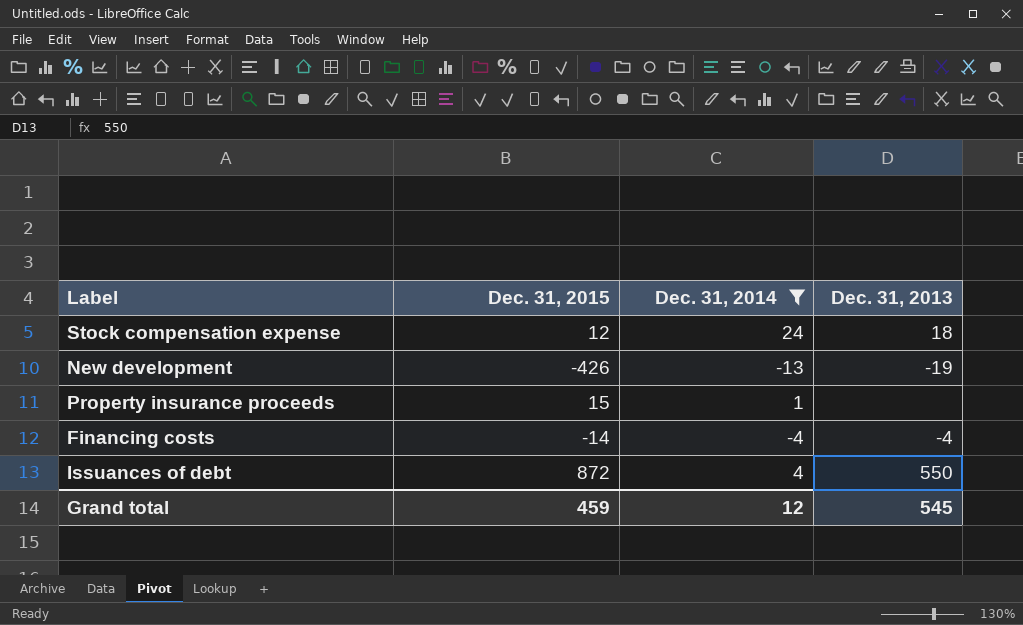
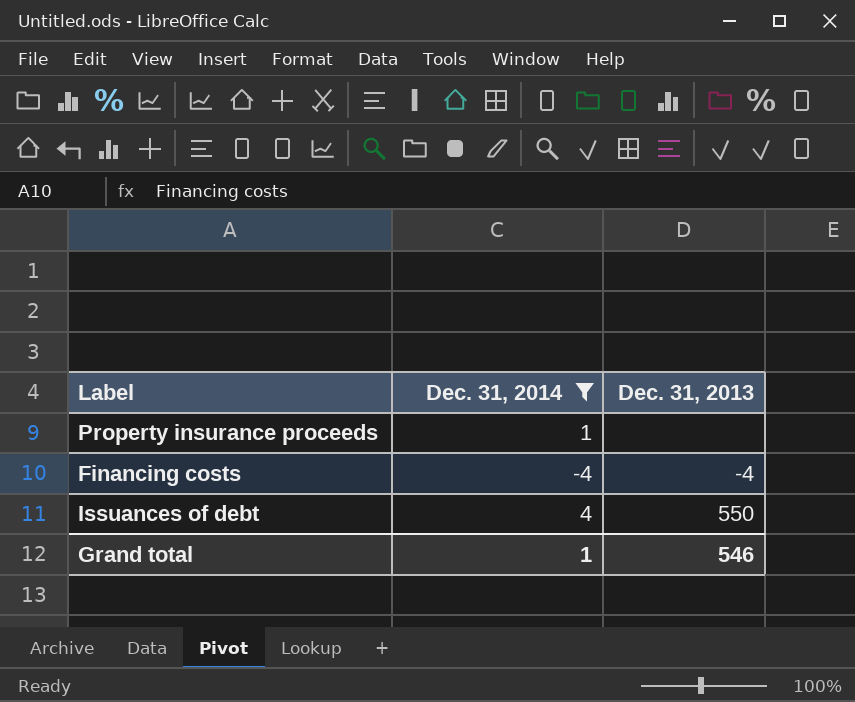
column Dec. 31, 2015 | position: 2 -> none
row Stock compensation expense: 12 | 24 | 18 -> none
row New development: -426 | -13 | -19 -> none
Grand total | Dec. 31, 2014: 12 -> 1
Grand total | Dec. 31, 2013: 545 -> 546

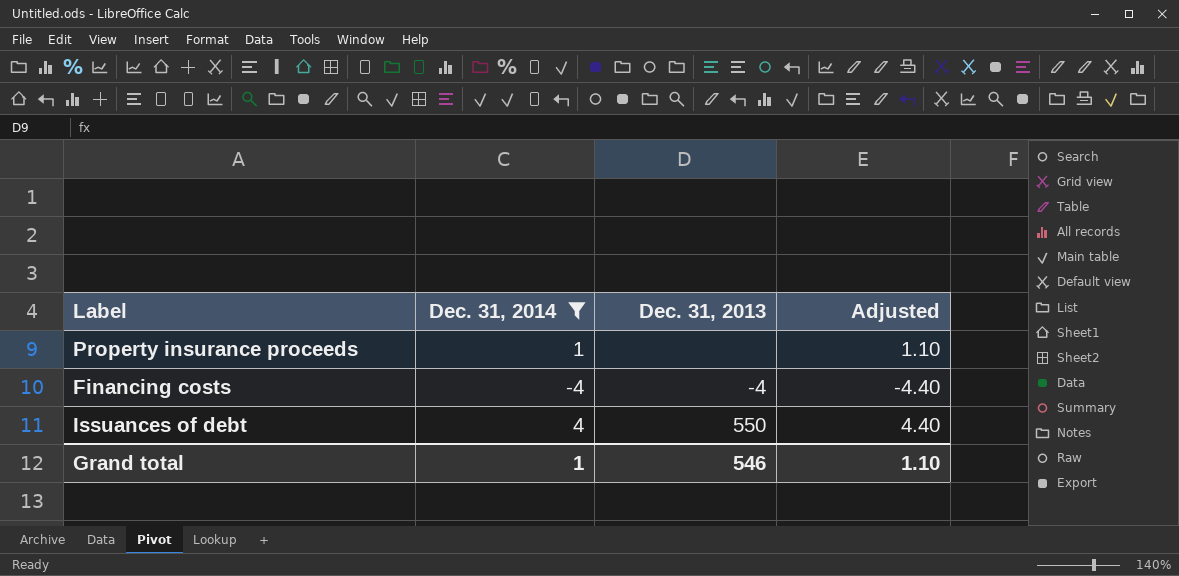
column Adjusted | formula: none -> [Dec. 31, 2014] * 1.1

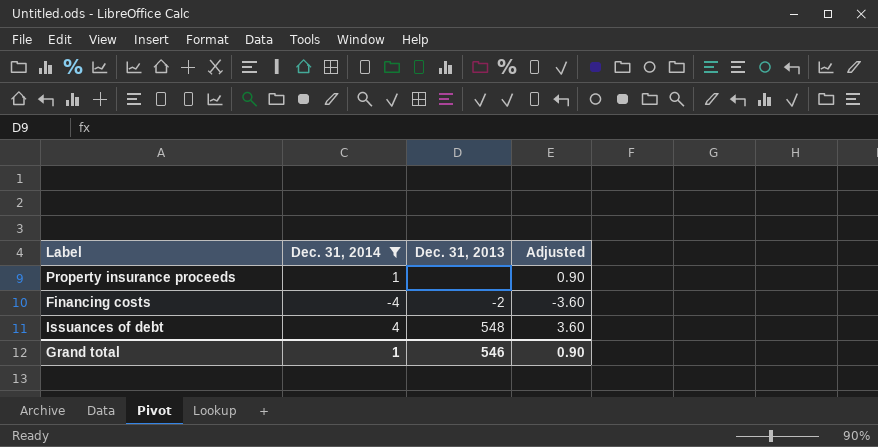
column Adjusted | formula: [Dec. 31, 2014] * 1.1 -> [Dec. 31, 2014] * 0.9
Financing costs | Dec. 31, 2013: -4 -> -2
Issuances of debt | Dec. 31, 2013: 550 -> 548
Grand total | Adjusted: 1.10 -> 0.90

